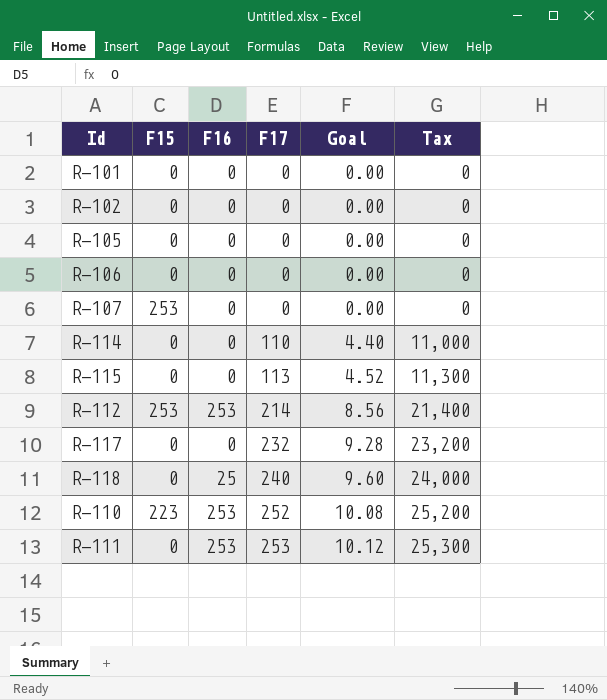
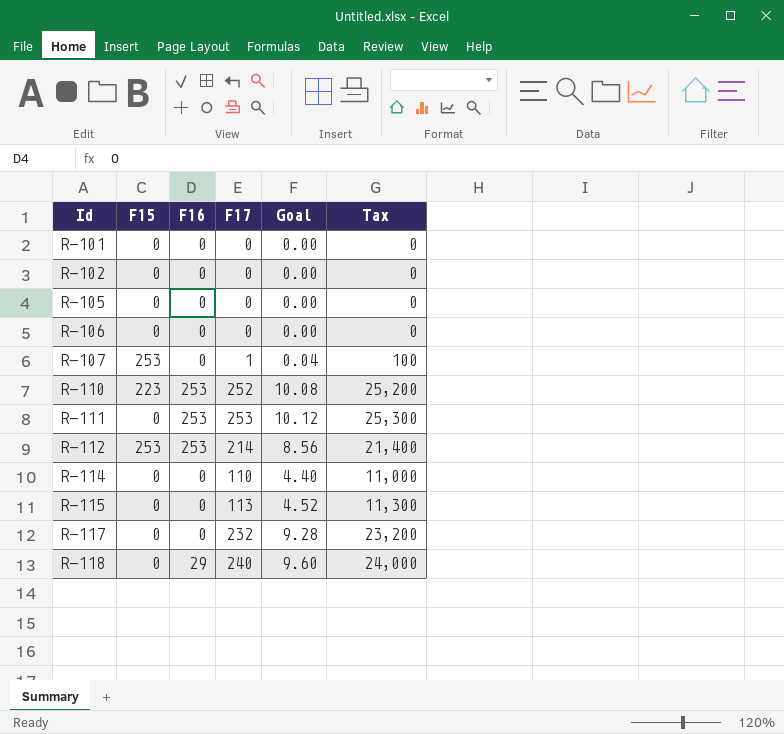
row order: F17 ascending -> Id ascending
R-107 | F17: 0 -> 1
R-107 | Goal: 0.00 -> 0.04
R-107 | Tax: 0 -> 100
R-118 | F16: 25 -> 29

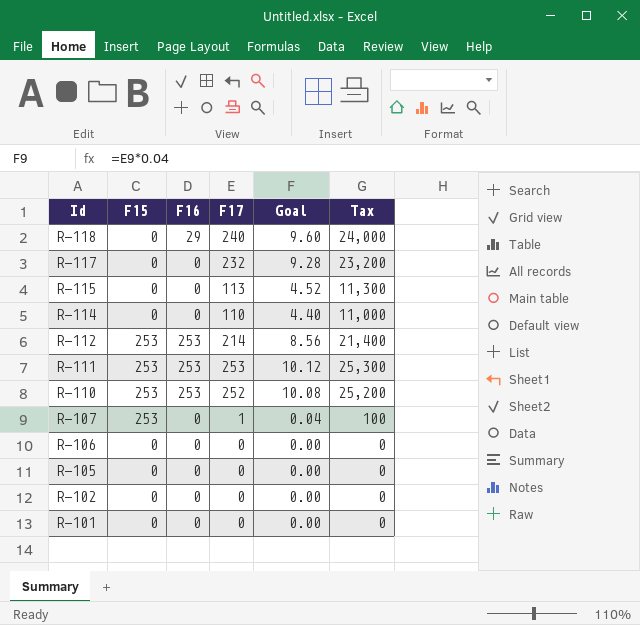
row order: Id ascending -> Id descending
R-111 | F15: 0 -> 253
R-110 | F15: 223 -> 253

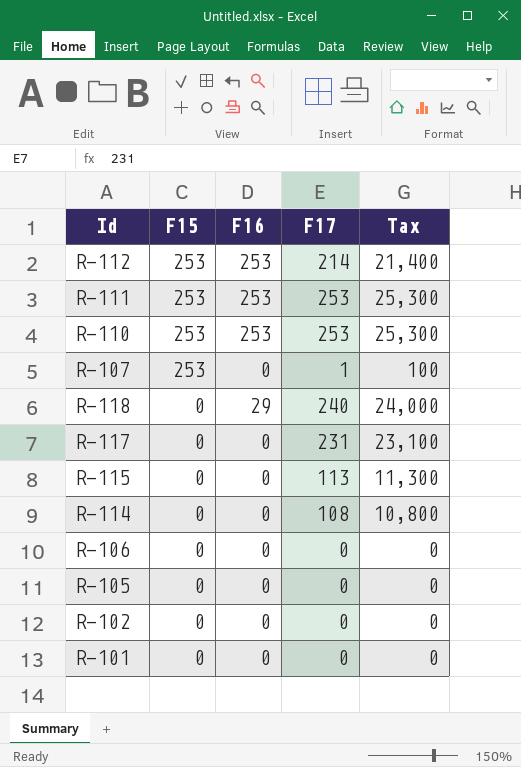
row order: Id descending -> F15 descending
column Goal | formula: [F17] * 0.04 -> none
R-110 | F17: 252 -> 253
R-110 | Tax: 25,200 -> 25,300
R-117 | F17: 232 -> 231
R-117 | Tax: 23,200 -> 23,100
R-114 | F17: 110 -> 108
R-114 | Tax: 11,000 -> 10,800

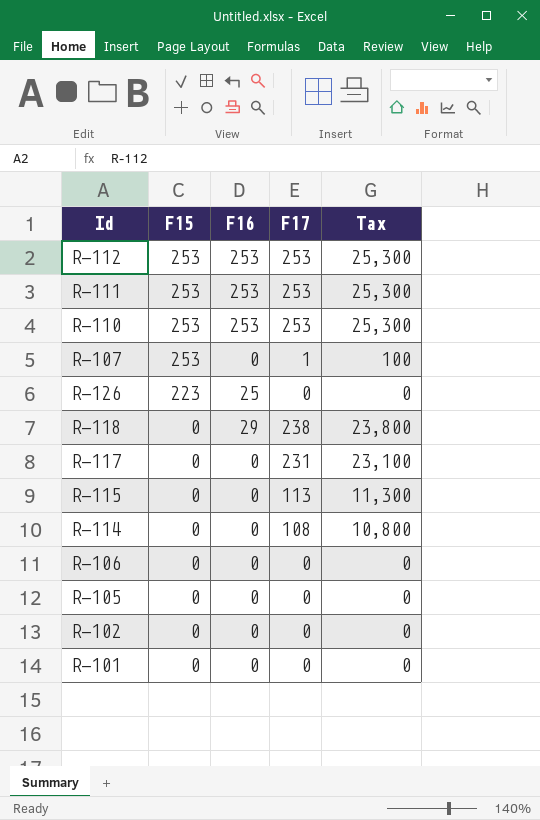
R-112 | F17: 214 -> 253
R-112 | Tax: 21,400 -> 25,300
row R-126: none -> 223 | 25 | 0 | 0
R-118 | F17: 240 -> 238
R-118 | Tax: 24,000 -> 23,800

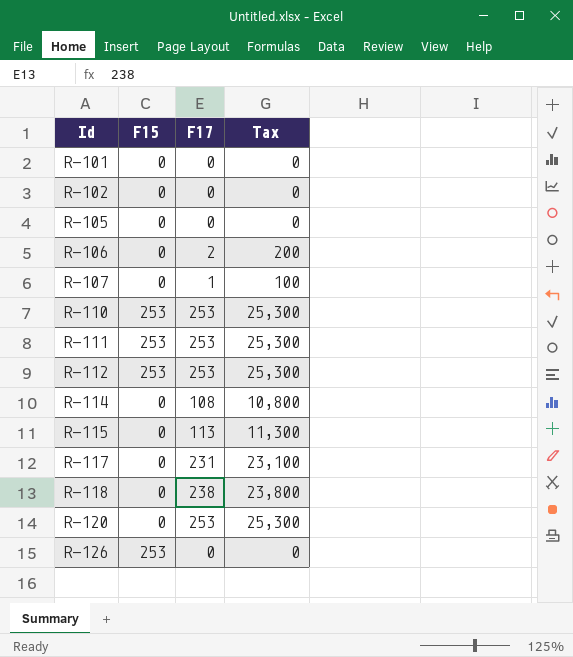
row order: F15 descending -> Id ascending
column F16 | position: 3 -> none
R-106 | F17: 0 -> 2
R-106 | Tax: 0 -> 200
R-107 | F15: 253 -> 0
row R-120: none -> 0 | 253 | 25,300
R-126 | F15: 223 -> 253

